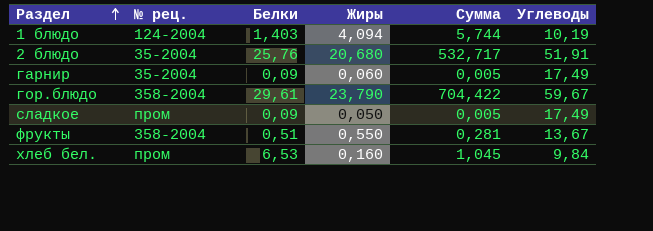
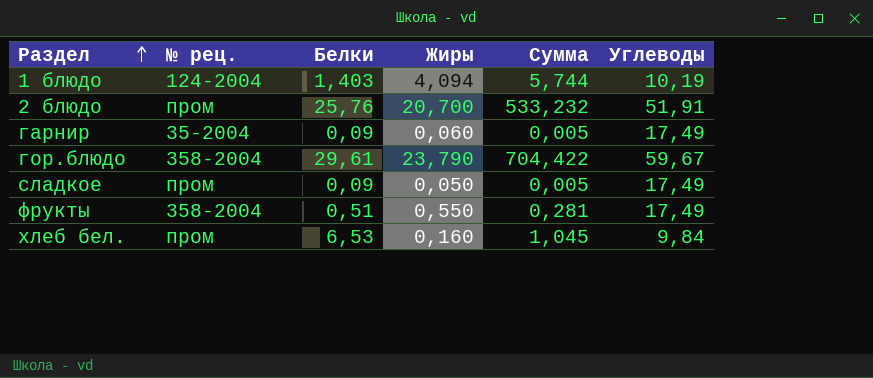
2 блюдо | № рец.: 35-2004 -> пром
2 блюдо | Жиры: 20,680 -> 20,700
2 блюдо | Сумма: 532,717 -> 533,232
фрукты | Углеводы: 13,67 -> 17,49

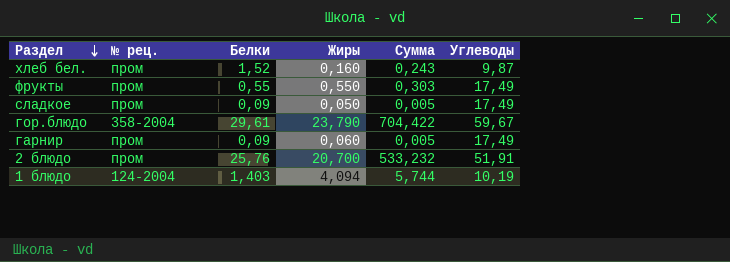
row order: Раздел ascending -> Раздел descending
хлеб бел. | Белки: 6,53 -> 1,52
хлеб бел. | Сумма: 1,045 -> 0,243
хлеб бел. | Углеводы: 9,84 -> 9,87
фрукты | № рец.: 358-2004 -> пром
фрукты | Белки: 0,51 -> 0,55
фрукты | Сумма: 0,281 -> 0,303
гарнир | № рец.: 35-2004 -> пром

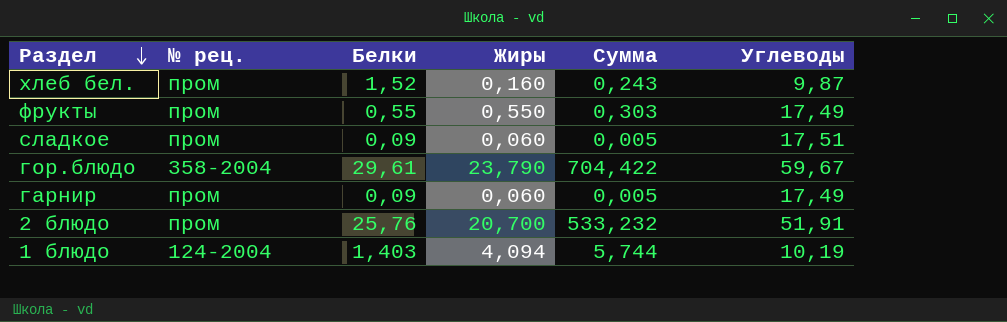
сладкое | Жиры: 0,050 -> 0,060
сладкое | Углеводы: 17,49 -> 17,51

